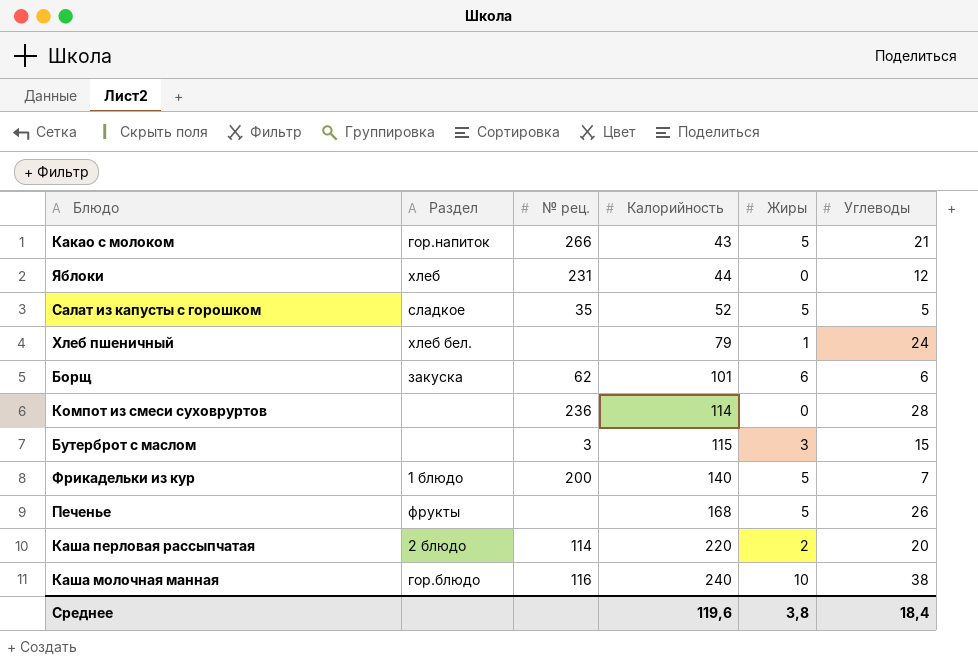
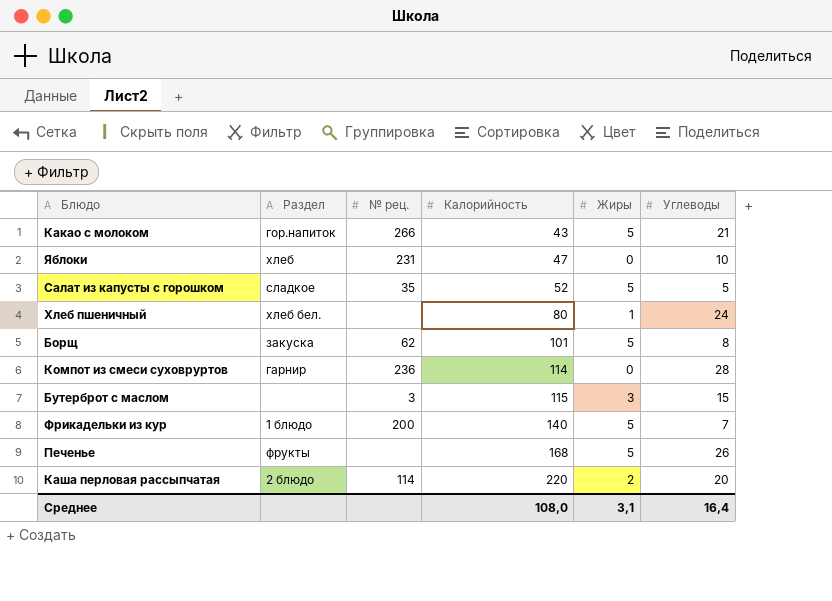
row Каша молочная манная: гор.блюдо | 116 | 240 | 10 | 38 -> none
Яблоки | Калорийность: 44 -> 47
Яблоки | Углеводы: 12 -> 10
Хлеб пшеничный | Калорийность: 79 -> 80
Борщ | Жиры: 6 -> 5
Борщ | Углеводы: 6 -> 8
Компот из смеси суховруртов | Раздел: none -> гарнир
Среднее | Калорийность: 119,6 -> 108,0
Среднее | Жиры: 3,8 -> 3,1
Среднее | Углеводы: 18,4 -> 16,4

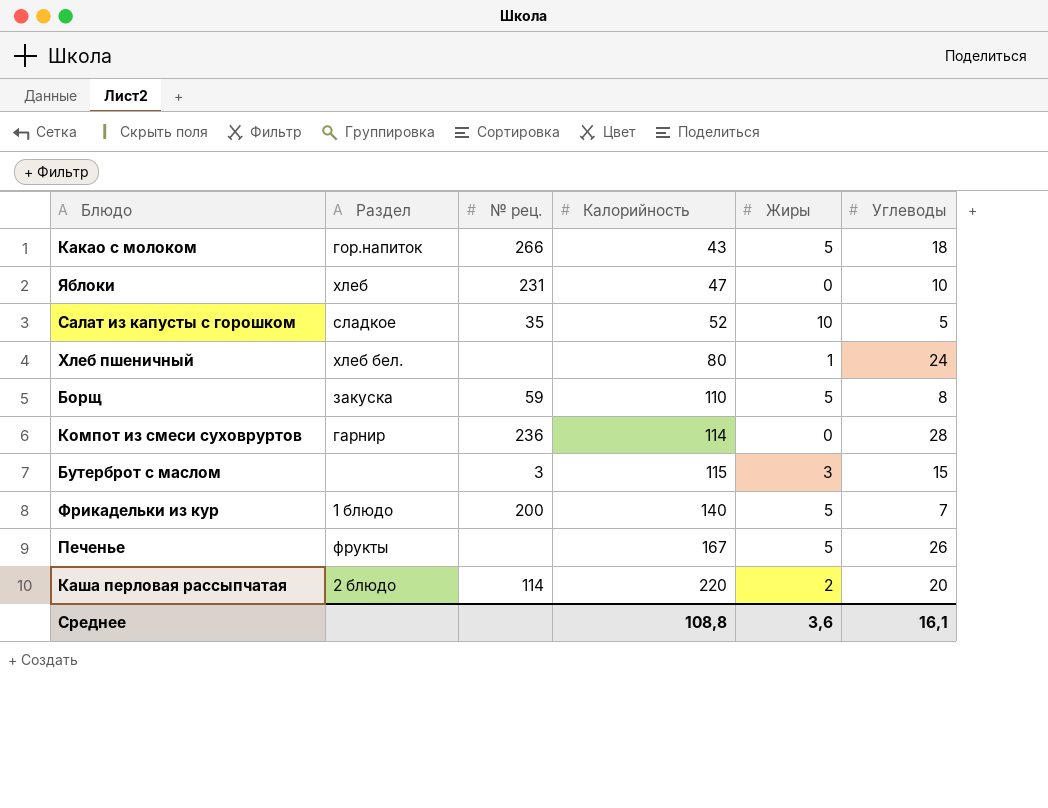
Какао с молоком | Углеводы: 21 -> 18
Салат из капусты с горошком | Жиры: 5 -> 10
Борщ | № рец.: 62 -> 59
Борщ | Калорийность: 101 -> 110
Печенье | Калорийность: 168 -> 167
Среднее | Калорийность: 108,0 -> 108,8
Среднее | Жиры: 3,1 -> 3,6
Среднее | Углеводы: 16,4 -> 16,1

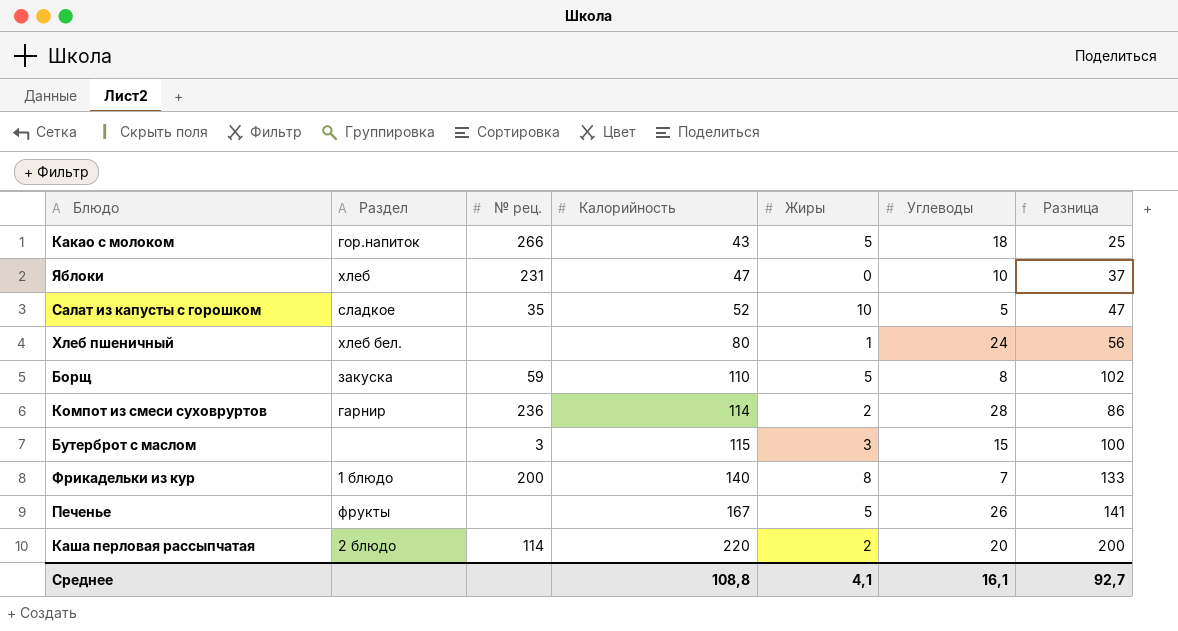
column Разница | formula: none -> [Калорийность] - [Углеводы]
Компот из смеси суховруртов | Жиры: 0 -> 2
Фрикадельки из кур | Жиры: 5 -> 8
Среднее | Жиры: 3,6 -> 4,1

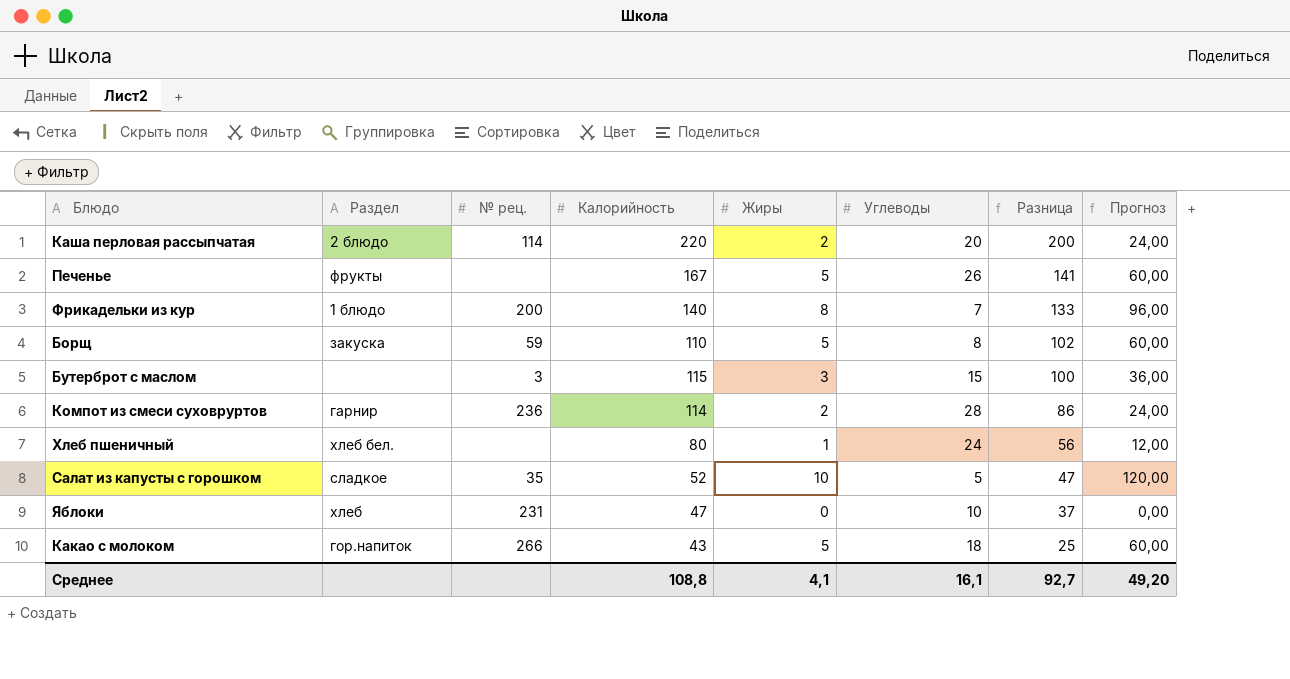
row order: Калорийность ascending -> Разница descending
column Прогноз | formula: none -> [Жиры] * 12

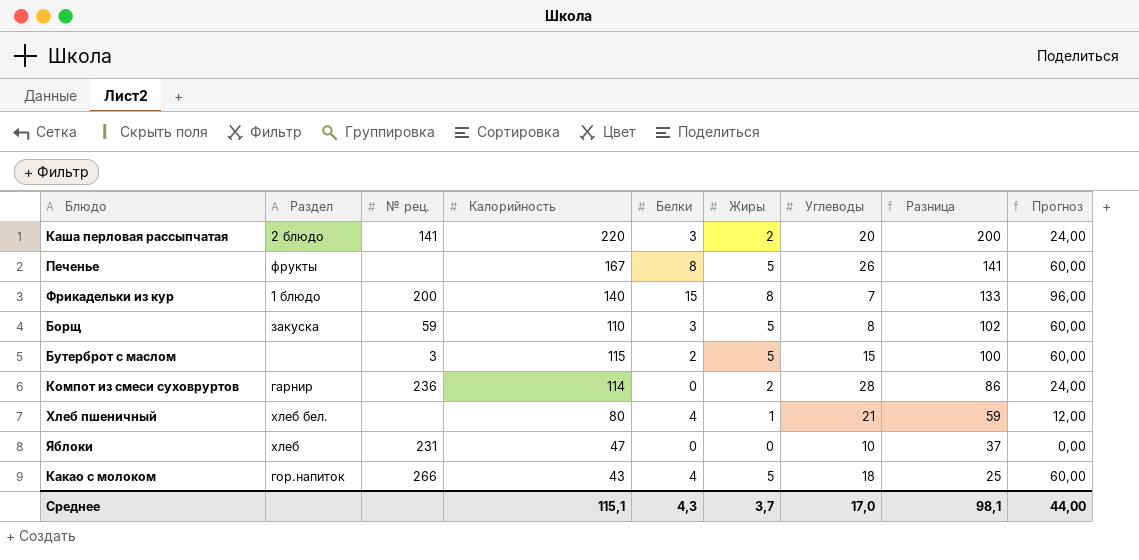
column Белки | position: none -> 5
row Салат из капусты с горошком: сладкое | 35 | 52 | 10 | 5 | 47 | 120,00 -> none
Каша перловая рассыпчатая | № рец.: 114 -> 141
Бутерброт с маслом | Жиры: 3 -> 5
Бутерброт с маслом | Прогноз: 36,00 -> 60,00
Хлеб пшеничный | Углеводы: 24 -> 21
Хлеб пшеничный | Разница: 56 -> 59
Среднее | Калорийность: 108,8 -> 115,1
Среднее | Жиры: 4,1 -> 3,7
Среднее | Углеводы: 16,1 -> 17,0
Среднее | Разница: 92,7 -> 98,1
Среднее | Прогноз: 49,20 -> 44,00

